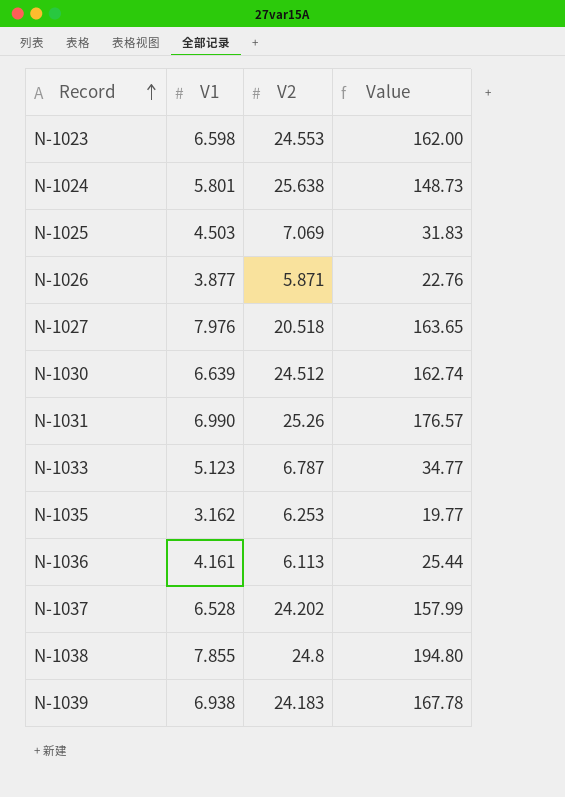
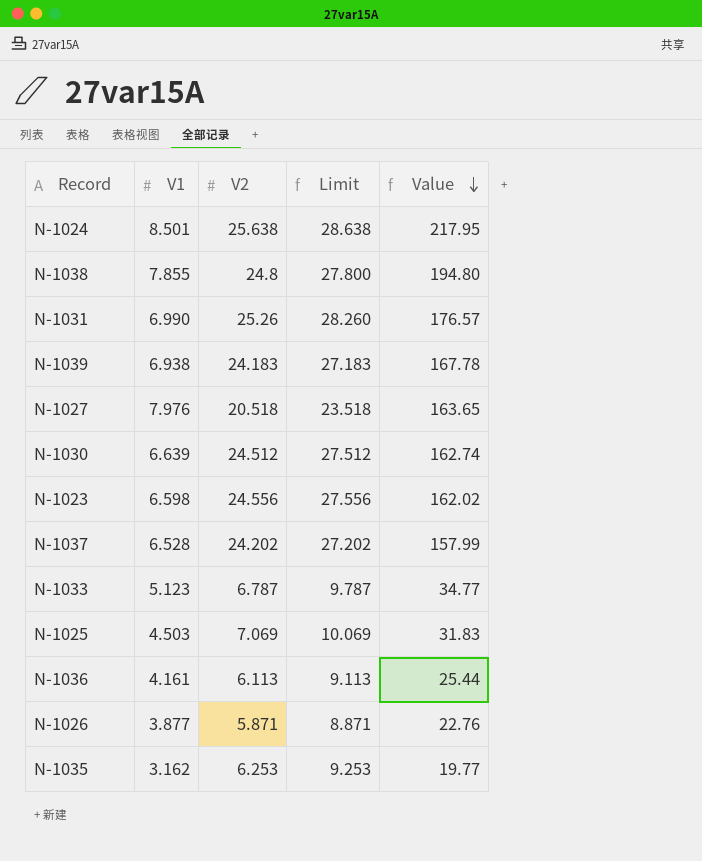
row order: Record ascending -> Value descending
column Limit | formula: none -> [V2] + 3
N-1024 | V1: 5.801 -> 8.501
N-1024 | Value: 148.73 -> 217.95
N-1023 | V2: 24.553 -> 24.556
N-1023 | Value: 162.00 -> 162.02

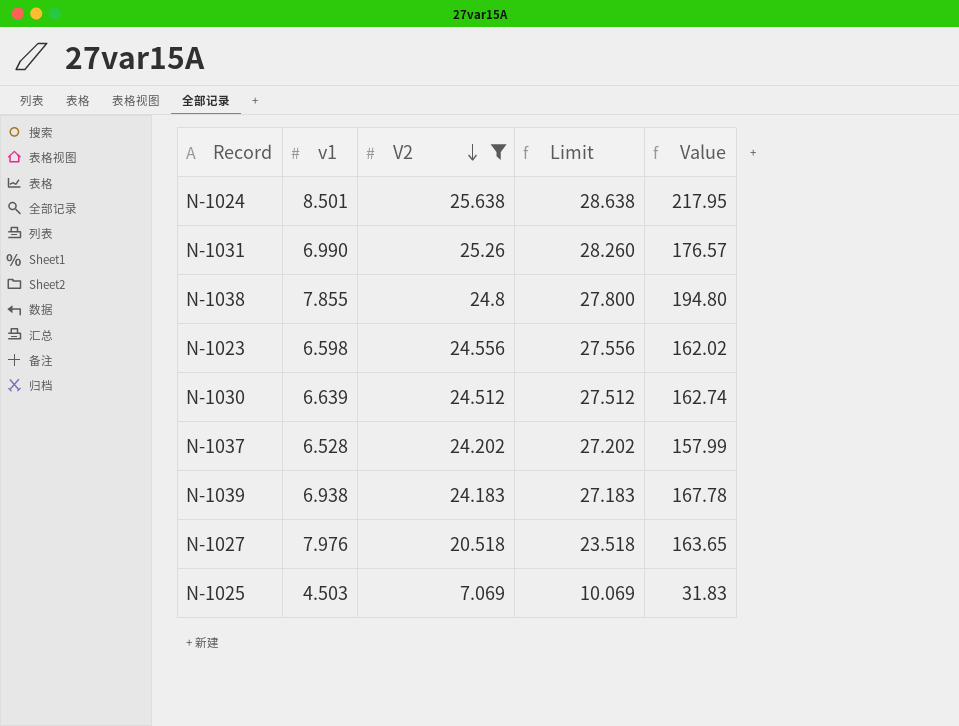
filter: none -> V2 >= 7.069
row order: Value descending -> V2 descending
column name: V1 -> v1

